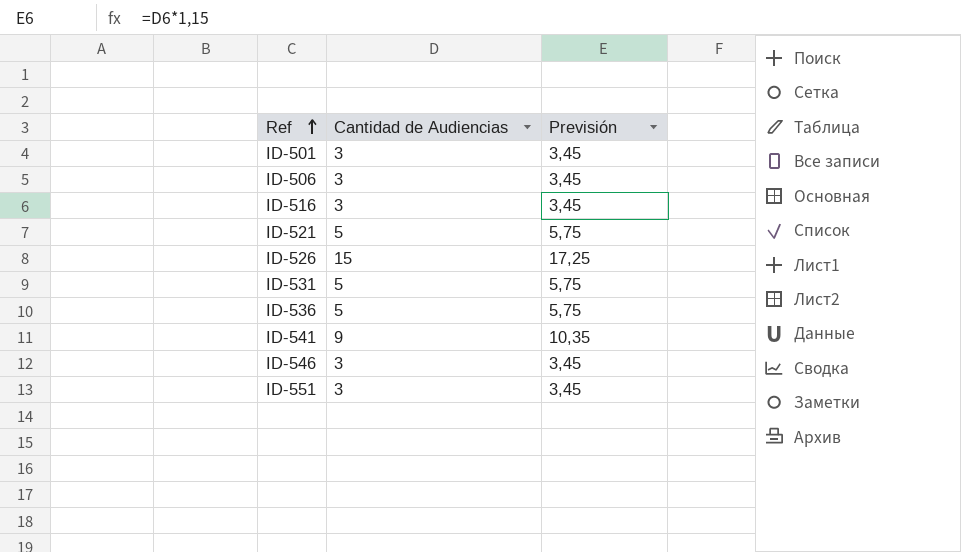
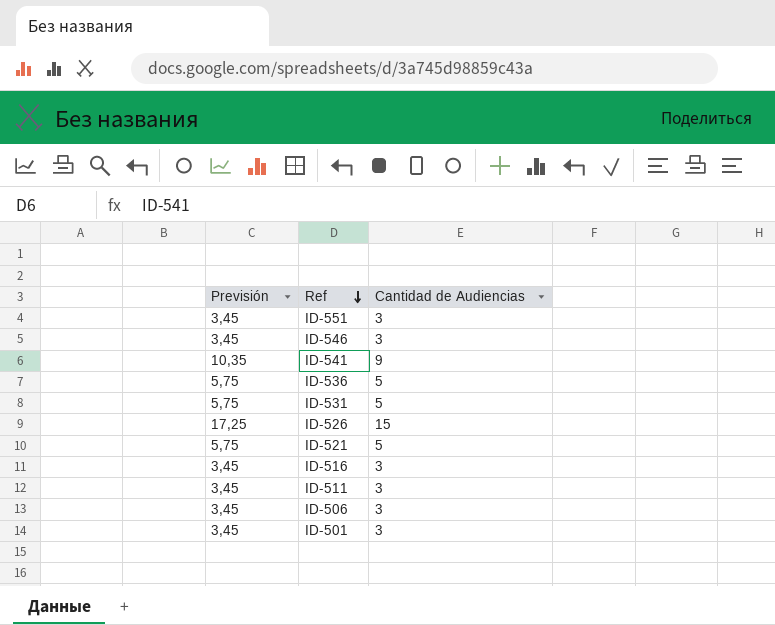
row order: Ref ascending -> Ref descending
column Previsión | position: 3 -> 1
row ID-511: none -> 3,45 | 3

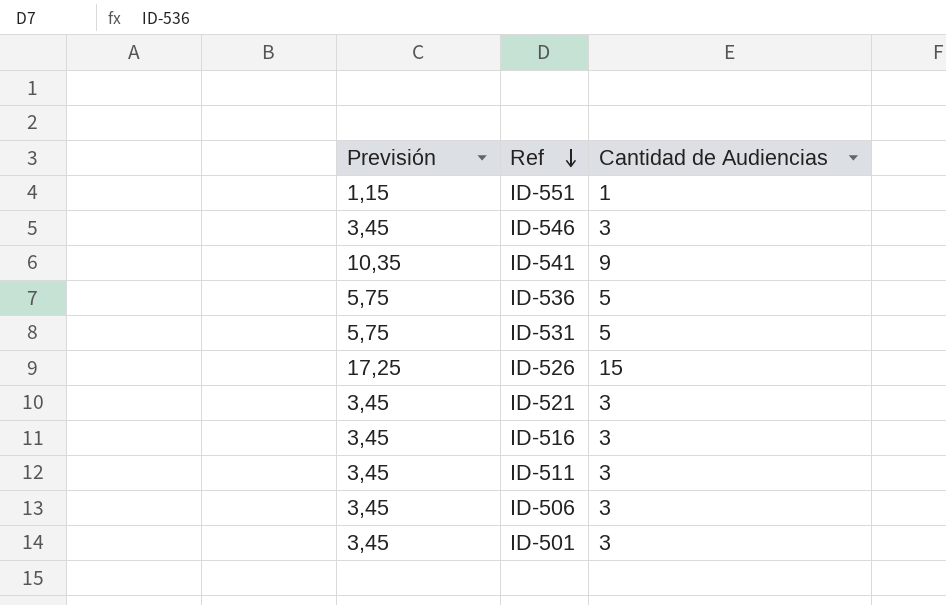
ID-551 | Previsión: 3,45 -> 1,15
ID-551 | Cantidad de Audiencias: 3 -> 1
ID-521 | Previsión: 5,75 -> 3,45
ID-521 | Cantidad de Audiencias: 5 -> 3

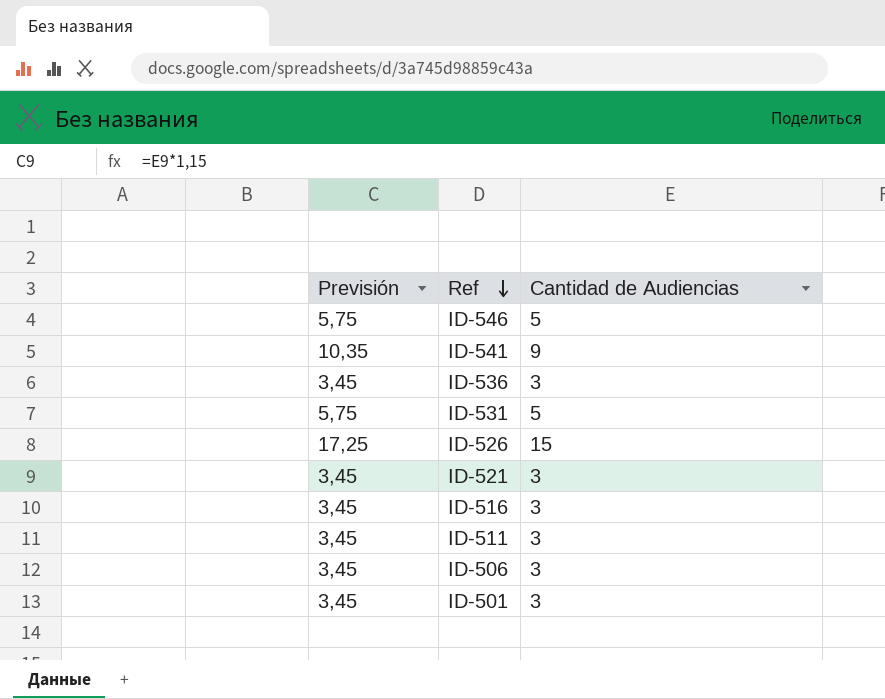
row ID-551: 1,15 | 1 -> none
ID-546 | Previsión: 3,45 -> 5,75
ID-546 | Cantidad de Audiencias: 3 -> 5
ID-536 | Previsión: 5,75 -> 3,45
ID-536 | Cantidad de Audiencias: 5 -> 3

